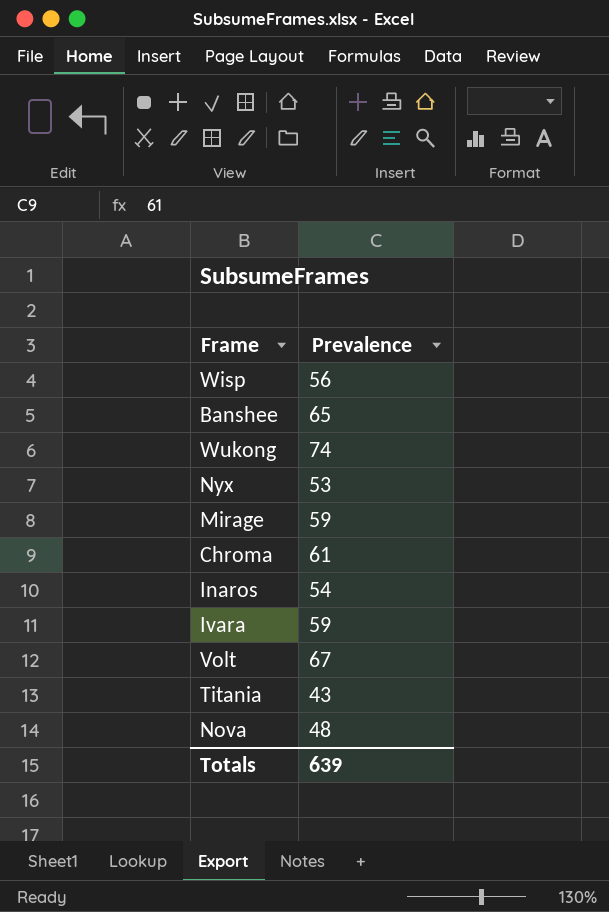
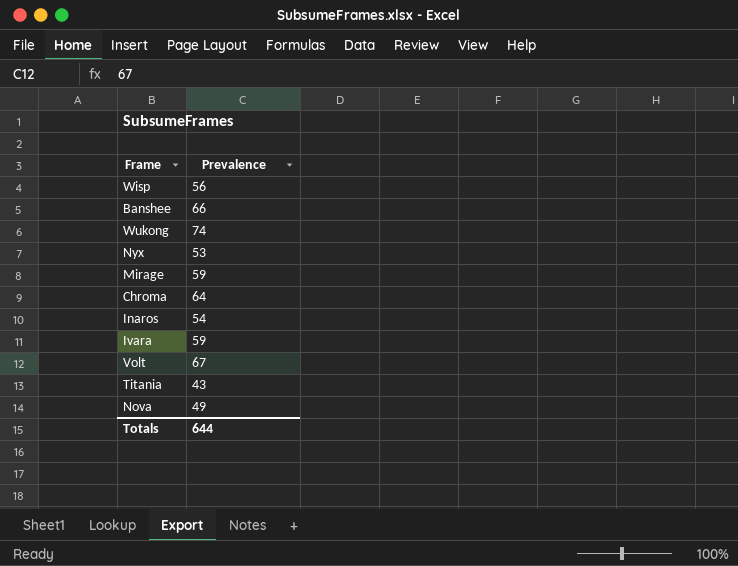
Banshee | Prevalence: 65 -> 66
Chroma | Prevalence: 61 -> 64
Nova | Prevalence: 48 -> 49
Totals | Prevalence: 639 -> 644

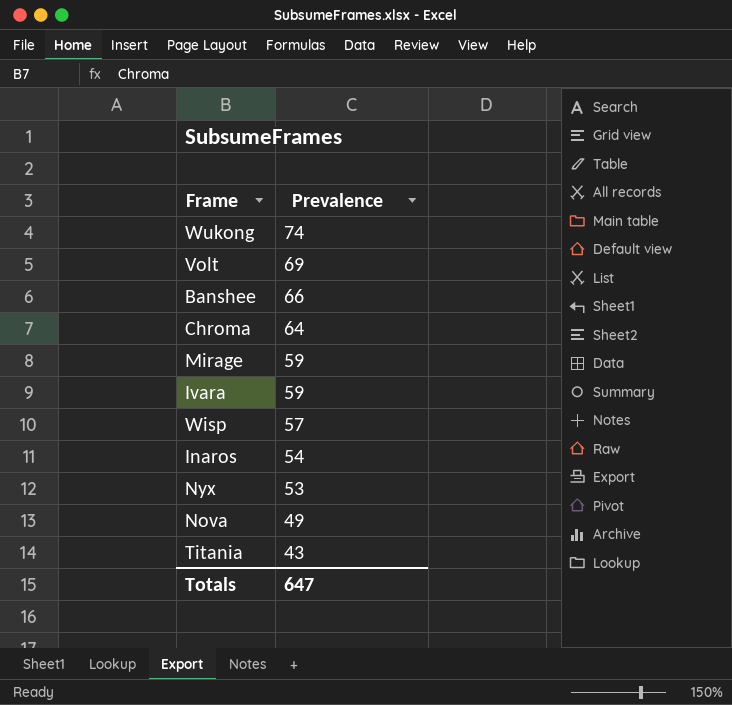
row order: none -> Prevalence descending
Volt | Prevalence: 67 -> 69
Wisp | Prevalence: 56 -> 57
Totals | Prevalence: 644 -> 647

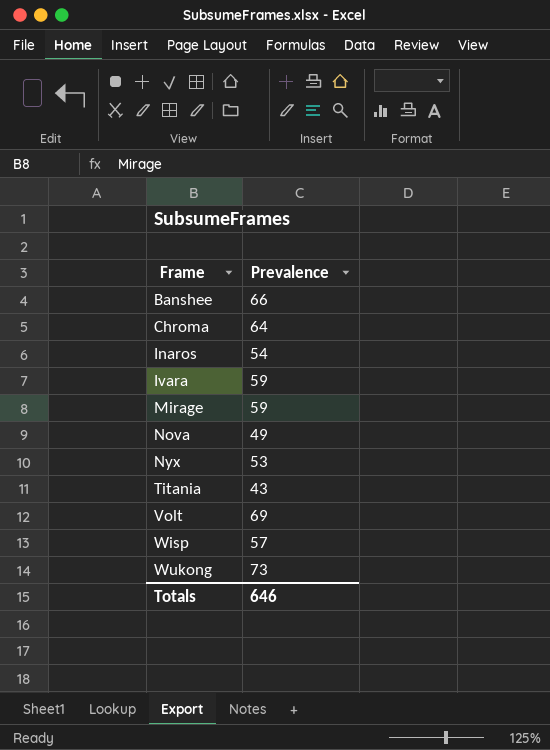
row order: Prevalence descending -> Frame ascending
Wukong | Prevalence: 74 -> 73
Totals | Prevalence: 647 -> 646

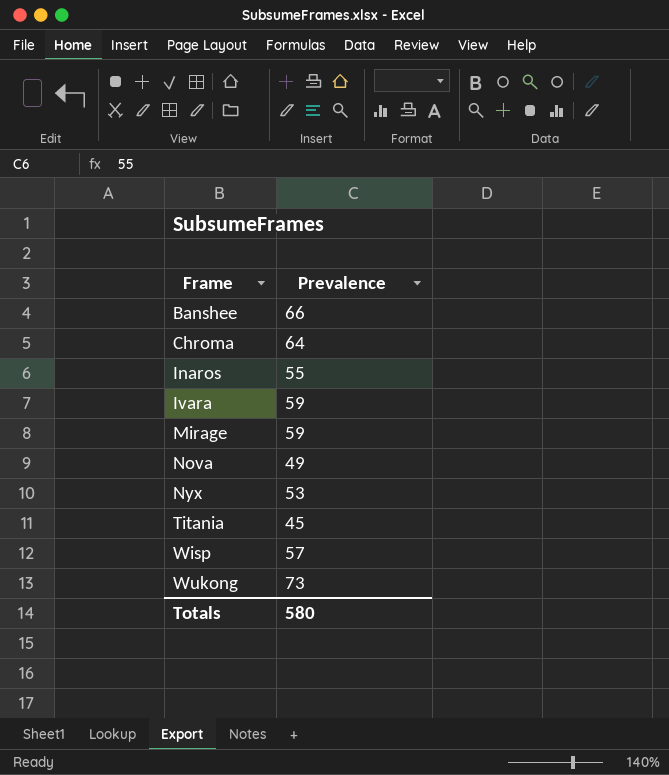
row Volt: 69 -> none
Inaros | Prevalence: 54 -> 55
Titania | Prevalence: 43 -> 45
Totals | Prevalence: 646 -> 580

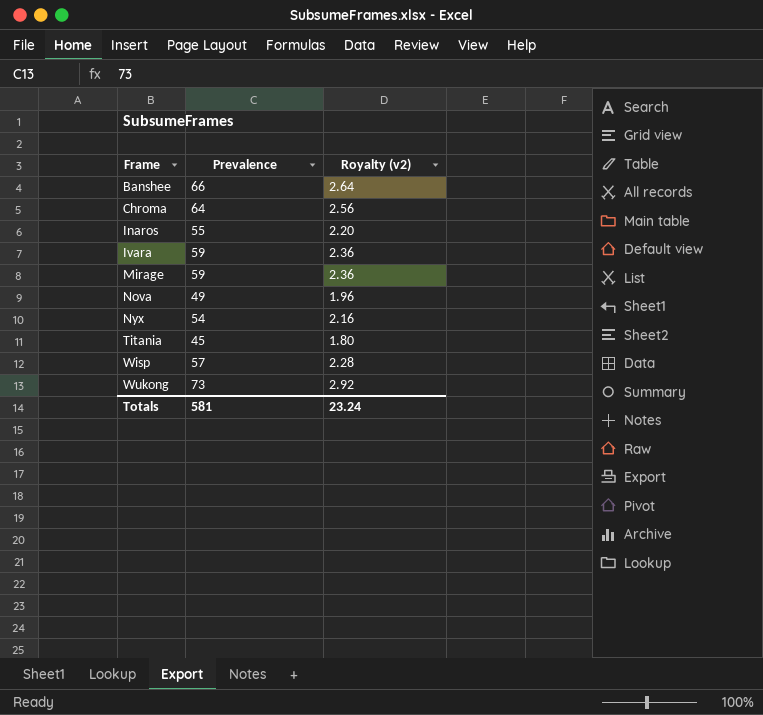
column Royalty (v2) | formula: none -> [Prevalence] * 0.04
Nyx | Prevalence: 53 -> 54
Totals | Prevalence: 580 -> 581

